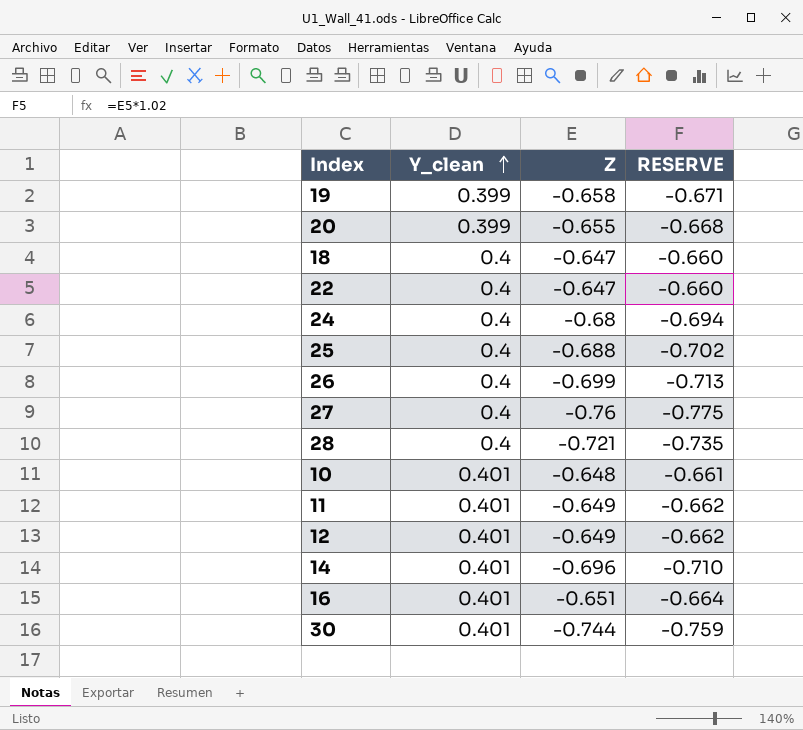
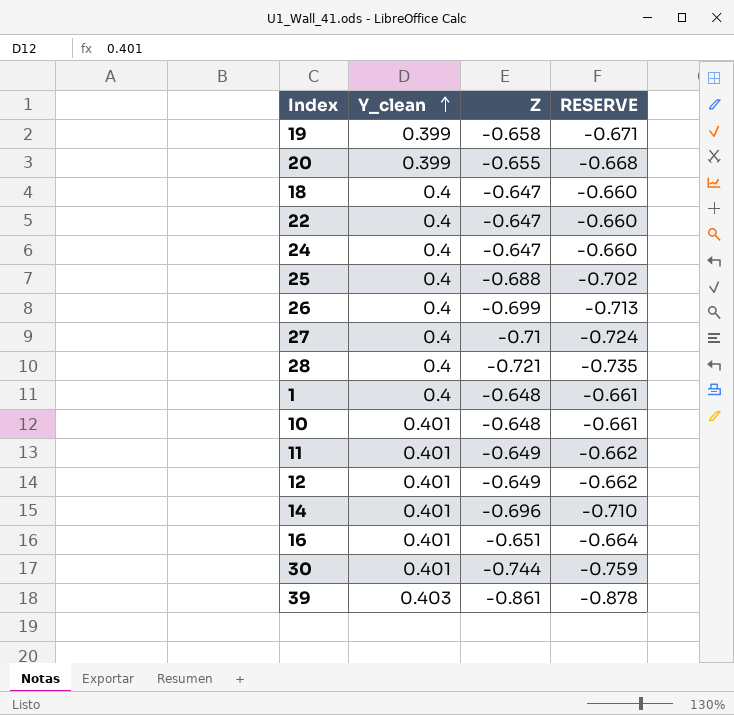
24 | Z: -0.68 -> -0.647
24 | RESERVE: -0.694 -> -0.660
27 | Z: -0.76 -> -0.71
27 | RESERVE: -0.775 -> -0.724
row 1: none -> 0.4 | -0.648 | -0.661
row 39: none -> 0.403 | -0.861 | -0.878

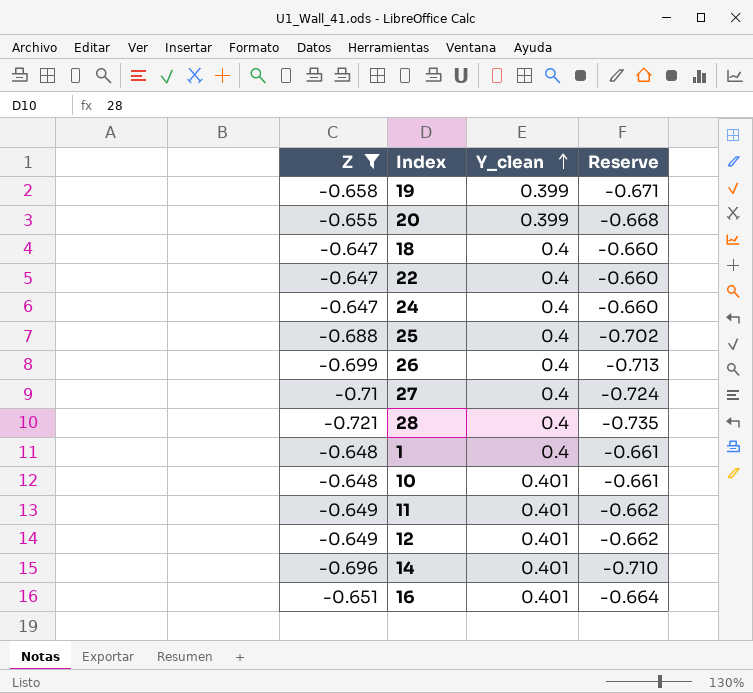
filter: none -> Z >= -0.721
column Z | position: 3 -> 1
column name: RESERVE -> Reserve

